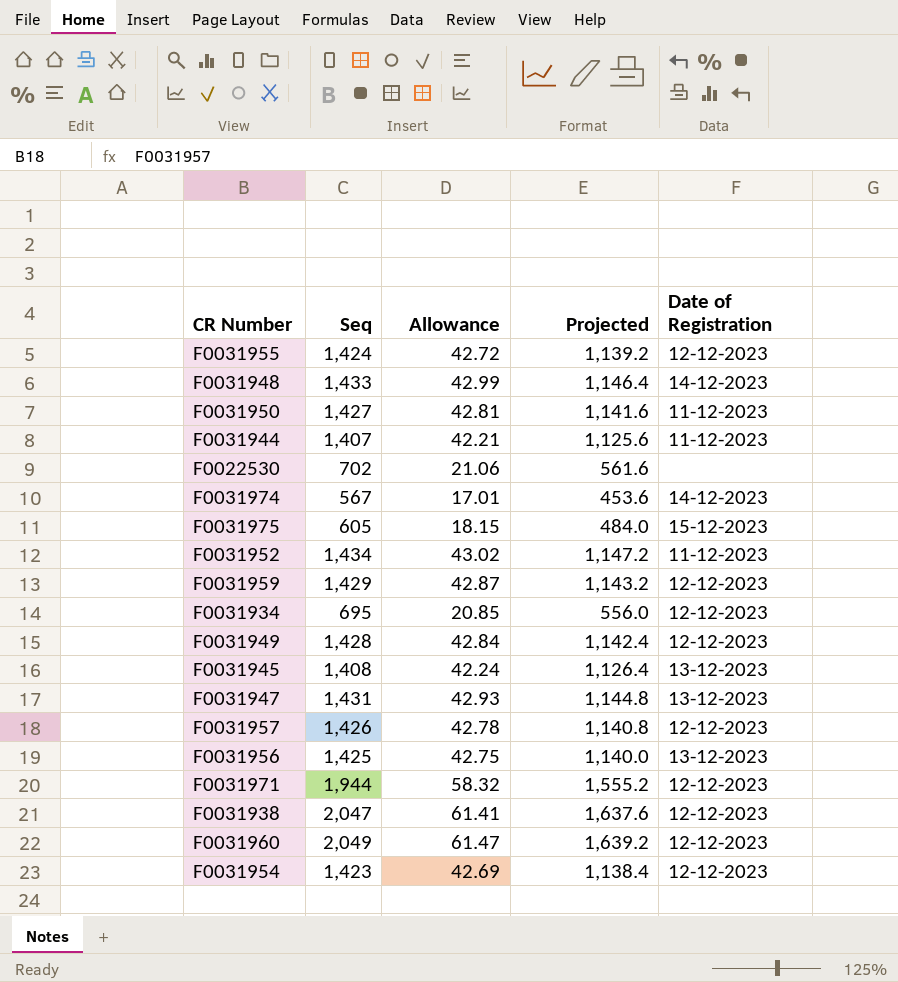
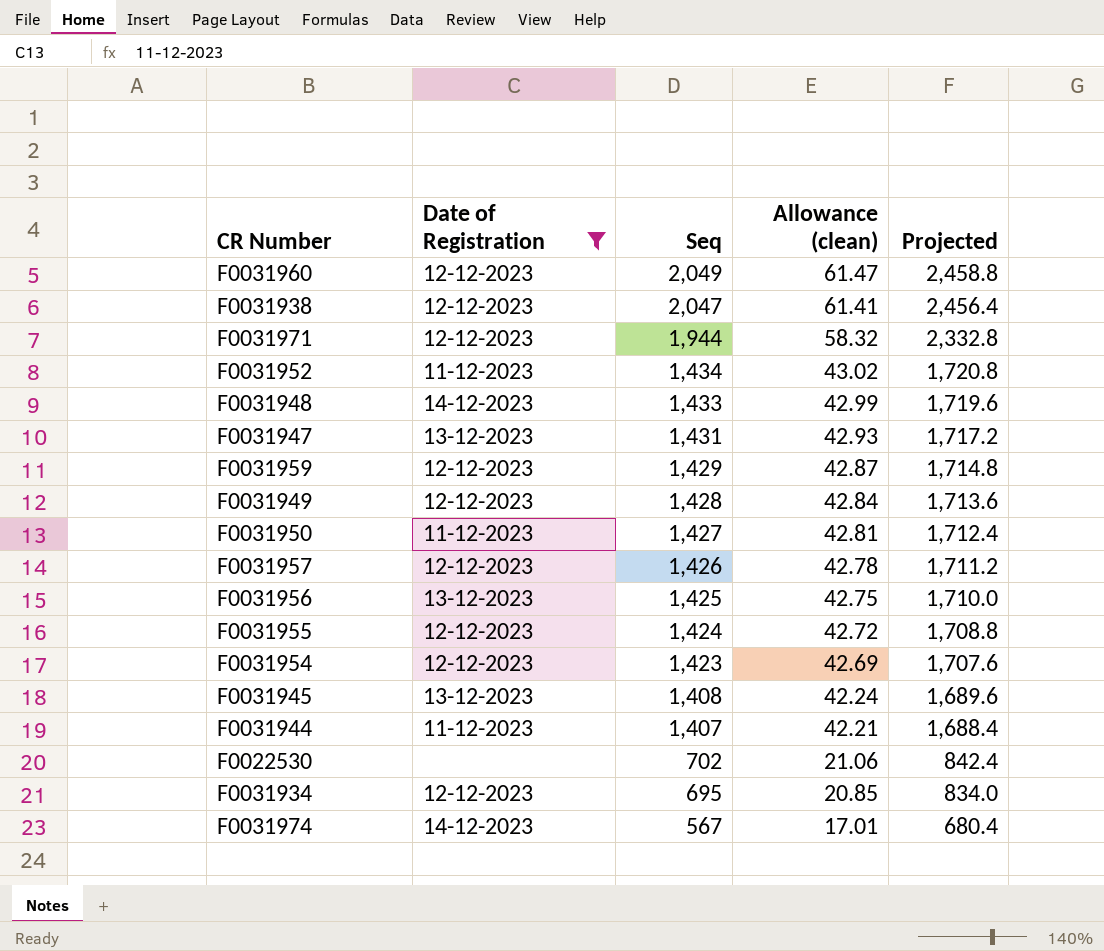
filter: none -> Date of Registration != 15-12-2023
row order: none -> Seq descending
column Date of Registration | position: 5 -> 2
column name: Allowance -> Allowance (clean)
column Projected | formula: [Seq] * 0.8 -> [Seq] * 1.2

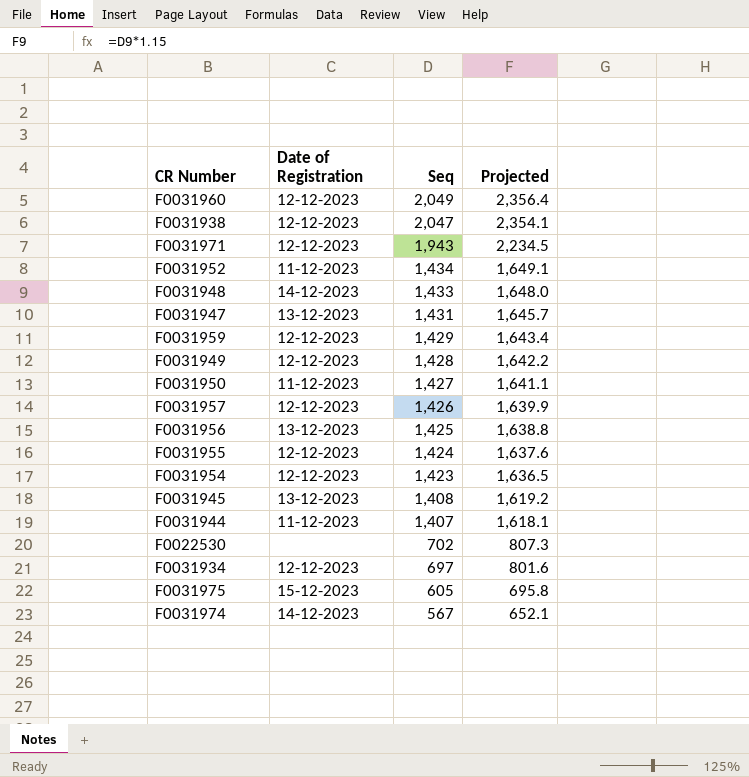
filter: Date of Registration != 15-12-2023 -> none
column Allowance (clean) | formula: [Seq] * 0.03 -> none
column Projected | formula: [Seq] * 1.2 -> [Seq] * 1.15
F0031971 | Seq: 1,944 -> 1,943
F0031934 | Seq: 695 -> 697

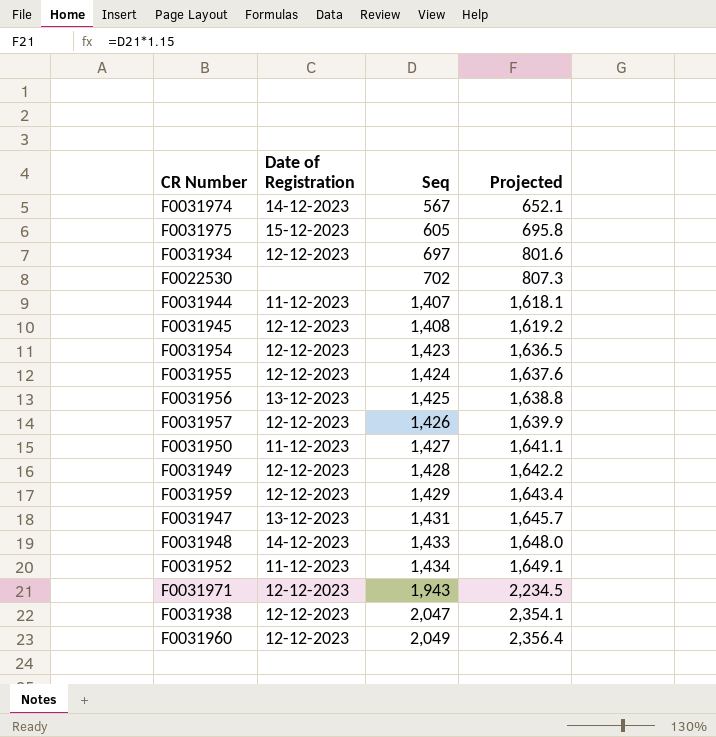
row order: Seq descending -> Seq ascending
F0031945 | Date of Registration: 13-12-2023 -> 12-12-2023

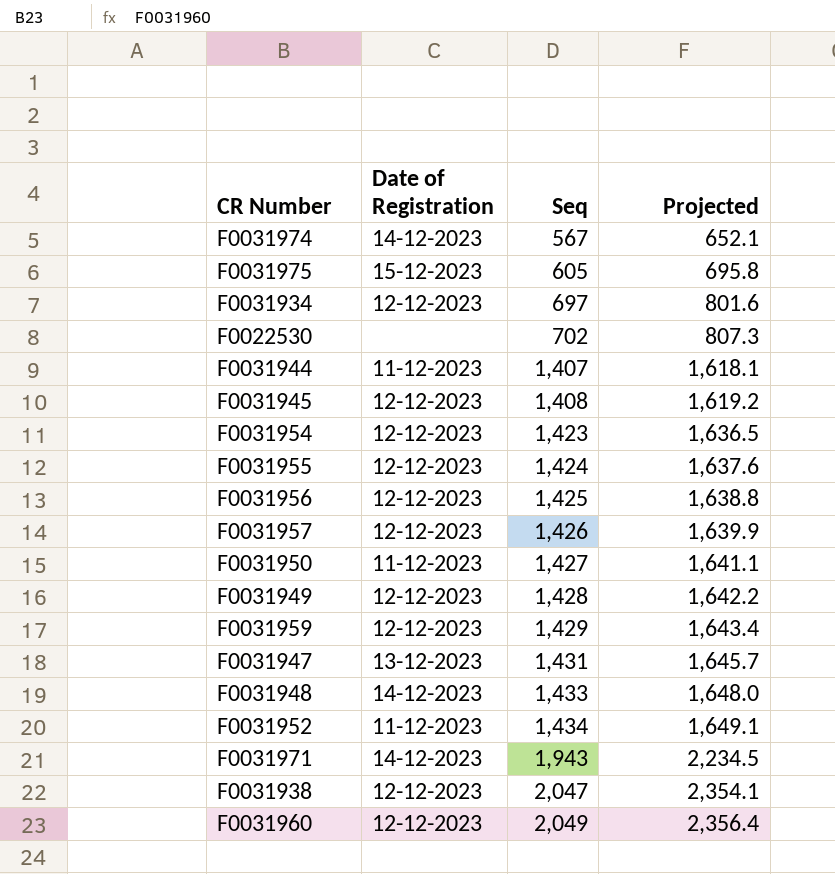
F0031956 | Date of Registration: 13-12-2023 -> 12-12-2023
F0031971 | Date of Registration: 12-12-2023 -> 14-12-2023

